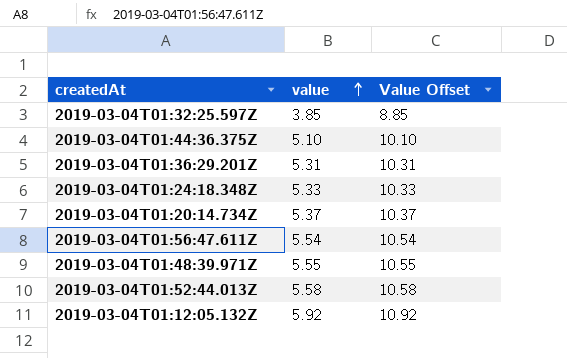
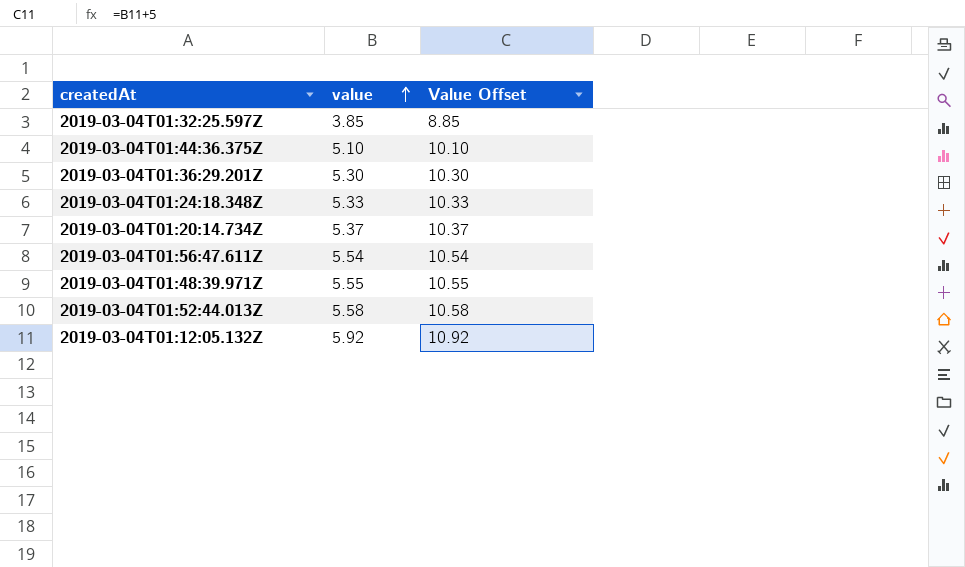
2019-03-04T01:36:29.201Z | value: 5.31 -> 5.30
2019-03-04T01:36:29.201Z | Value Offset: 10.31 -> 10.30

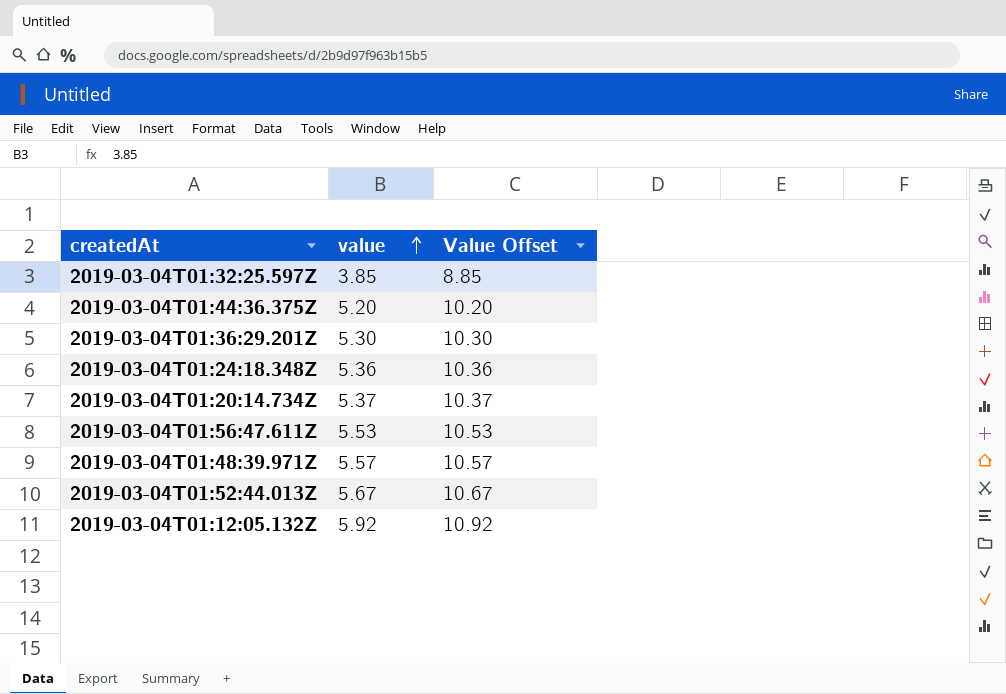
2019-03-04T01:44:36.375Z | value: 5.10 -> 5.20
2019-03-04T01:44:36.375Z | Value Offset: 10.10 -> 10.20
2019-03-04T01:24:18.348Z | value: 5.33 -> 5.36
2019-03-04T01:24:18.348Z | Value Offset: 10.33 -> 10.36
2019-03-04T01:56:47.611Z | value: 5.54 -> 5.53
2019-03-04T01:56:47.611Z | Value Offset: 10.54 -> 10.53
2019-03-04T01:48:39.971Z | value: 5.55 -> 5.57
2019-03-04T01:48:39.971Z | Value Offset: 10.55 -> 10.57
2019-03-04T01:52:44.013Z | value: 5.58 -> 5.67
2019-03-04T01:52:44.013Z | Value Offset: 10.58 -> 10.67

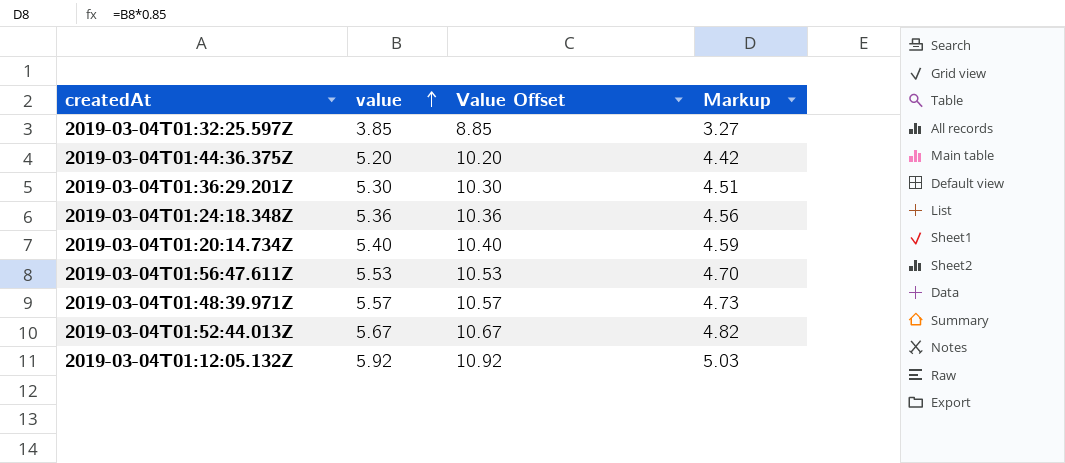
column Markup | formula: none -> [value] * 0.85
2019-03-04T01:20:14.734Z | value: 5.37 -> 5.40
2019-03-04T01:20:14.734Z | Value Offset: 10.37 -> 10.40

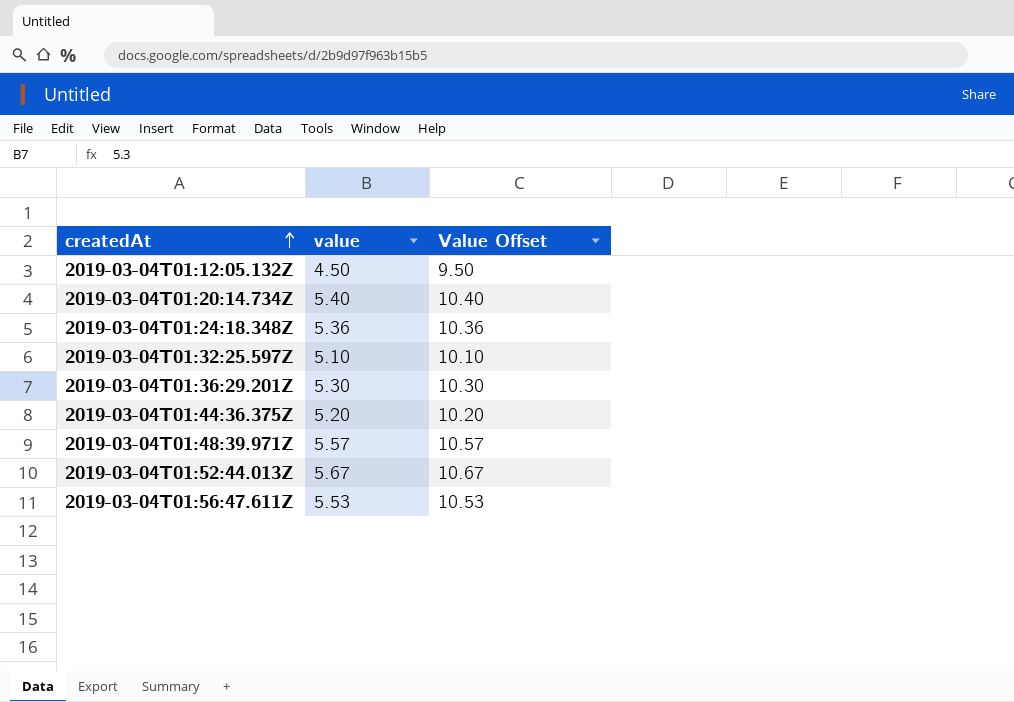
row order: value ascending -> createdAt ascending
column Markup | formula: [value] * 0.85 -> none
2019-03-04T01:12:05.132Z | value: 5.92 -> 4.50
2019-03-04T01:12:05.132Z | Value Offset: 10.92 -> 9.50
2019-03-04T01:32:25.597Z | value: 3.85 -> 5.10
2019-03-04T01:32:25.597Z | Value Offset: 8.85 -> 10.10

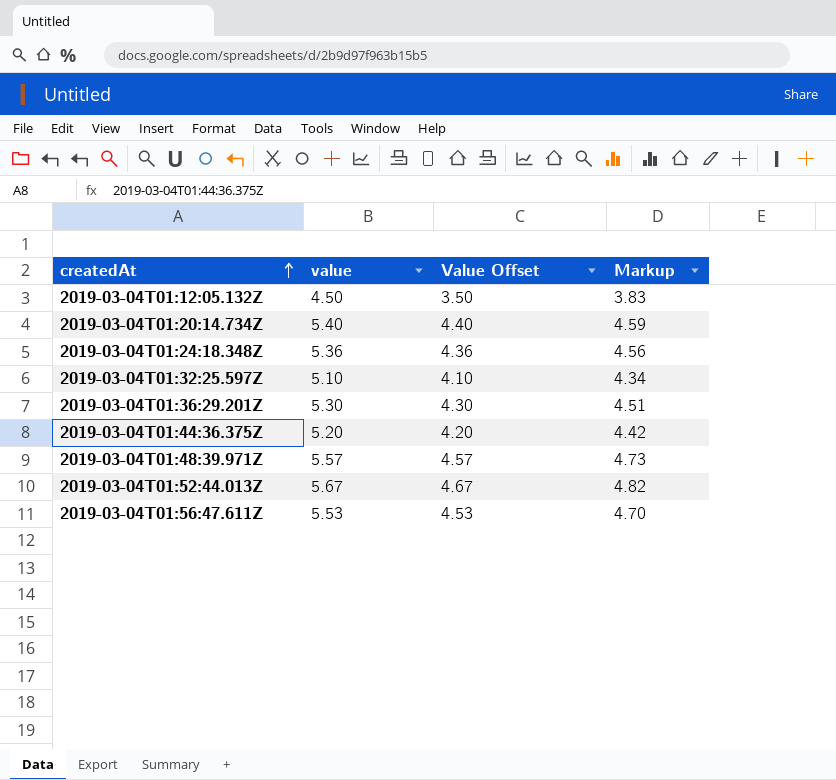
column Value Offset | formula: [value] + 5 -> [value] - 1
column Markup | formula: none -> [value] * 0.85

